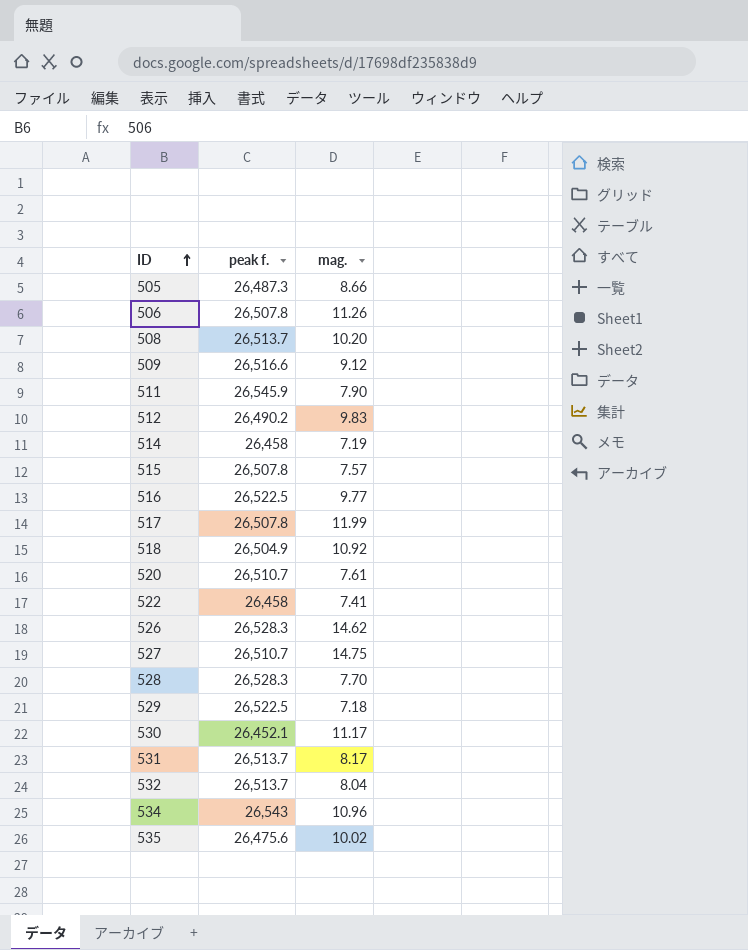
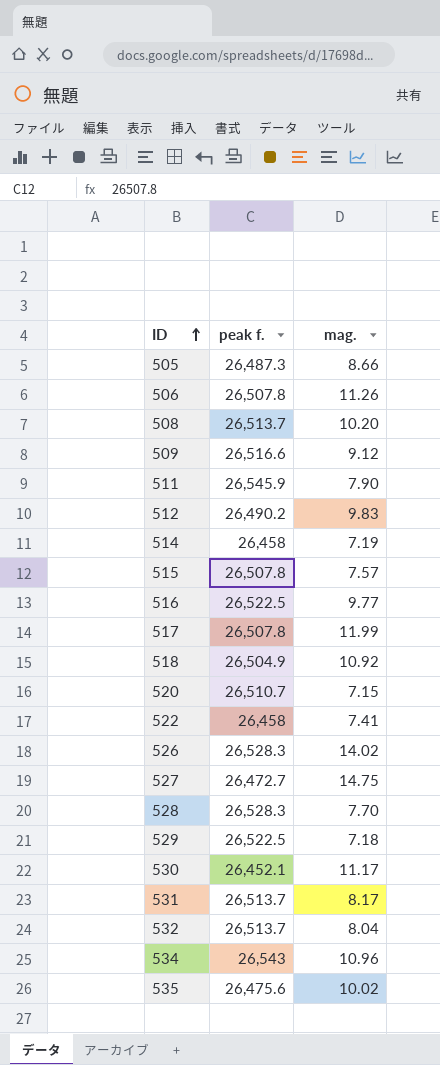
520 | mag.: 7.61 -> 7.15
526 | mag.: 14.62 -> 14.02
527 | peak f.: 26,510.7 -> 26,472.7

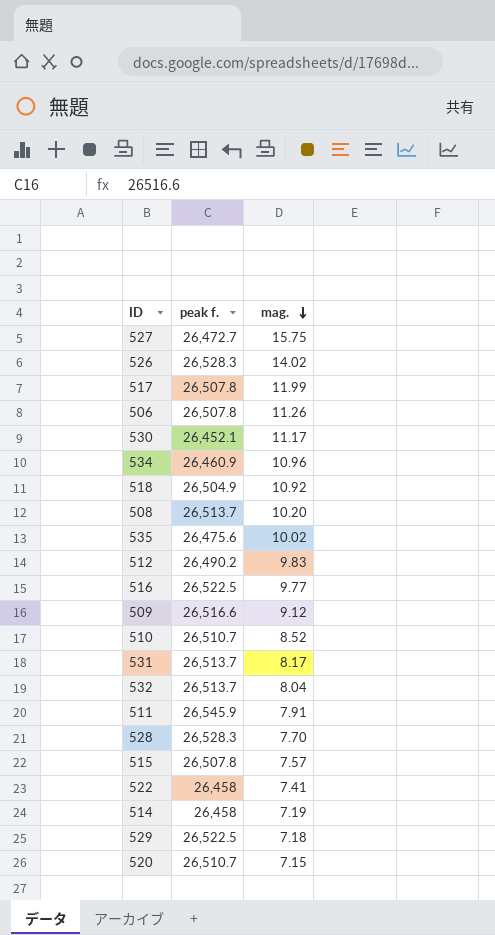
row order: ID ascending -> mag. descending
row 505: 26,487.3 | 8.66 -> none
527 | mag.: 14.75 -> 15.75
534 | peak f.: 26,543 -> 26,460.9
row 510: none -> 26,510.7 | 8.52
511 | mag.: 7.90 -> 7.91

